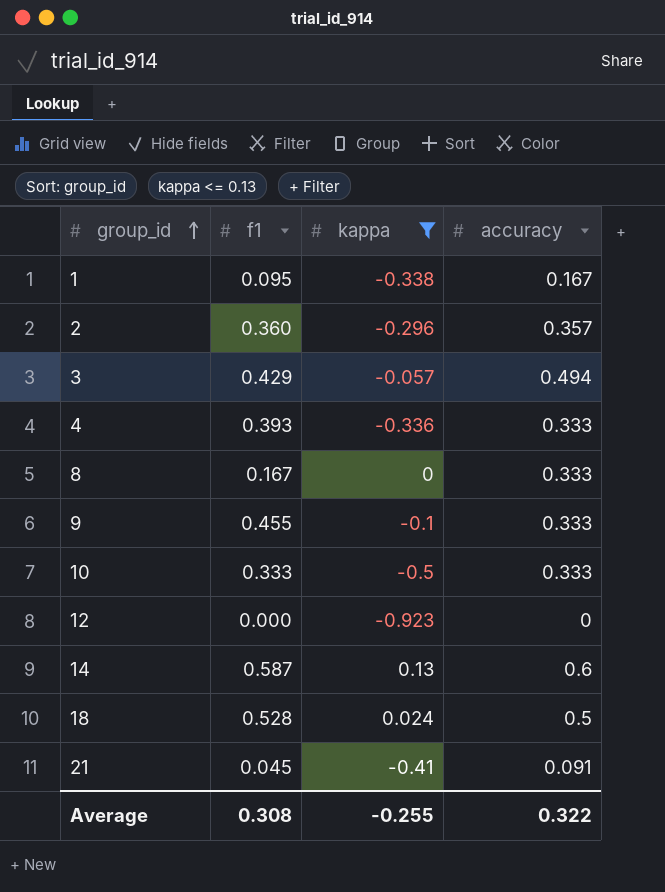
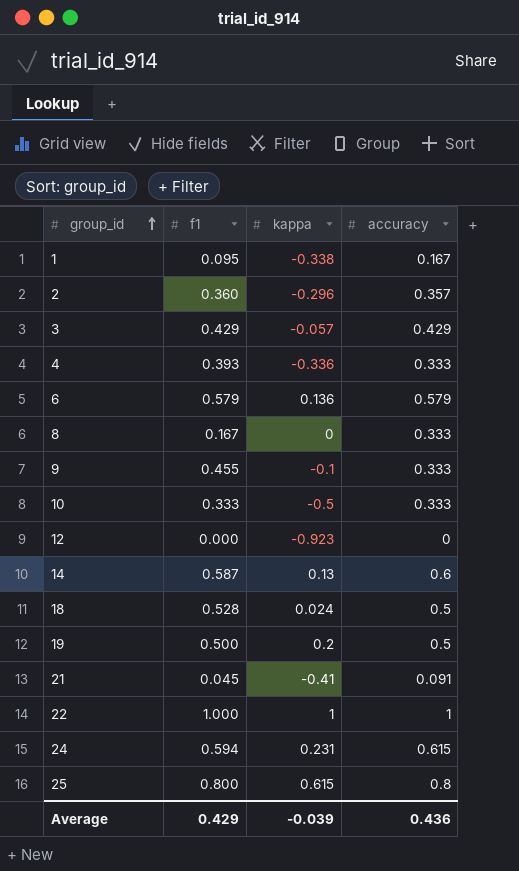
filter: kappa <= 0.13 -> none
3 | accuracy: 0.494 -> 0.429
Average | f1: 0.308 -> 0.429
Average | kappa: -0.255 -> -0.039
Average | accuracy: 0.322 -> 0.436

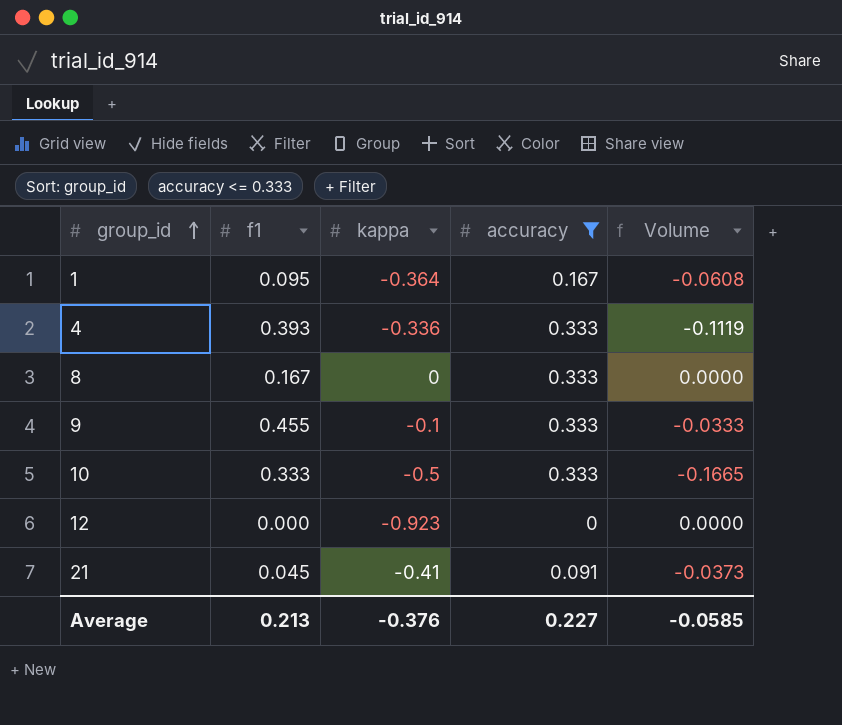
filter: none -> accuracy <= 0.333
column Volume | formula: none -> [kappa] * [accuracy]
1 | kappa: -0.338 -> -0.364
Average | f1: 0.429 -> 0.213
Average | kappa: -0.039 -> -0.376
Average | accuracy: 0.436 -> 0.227

